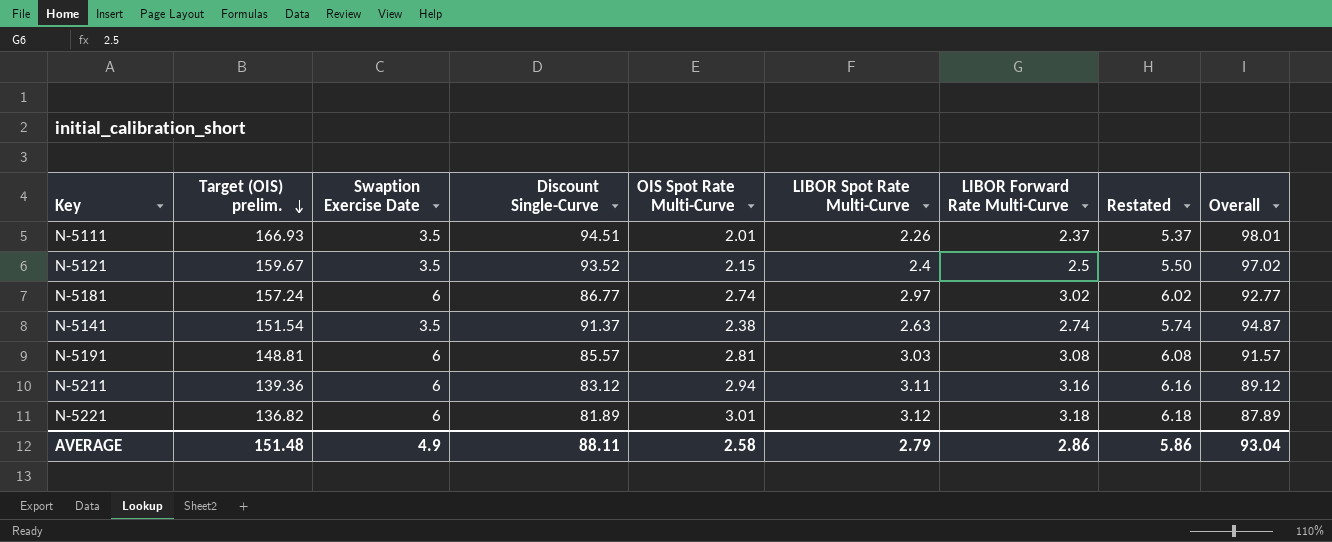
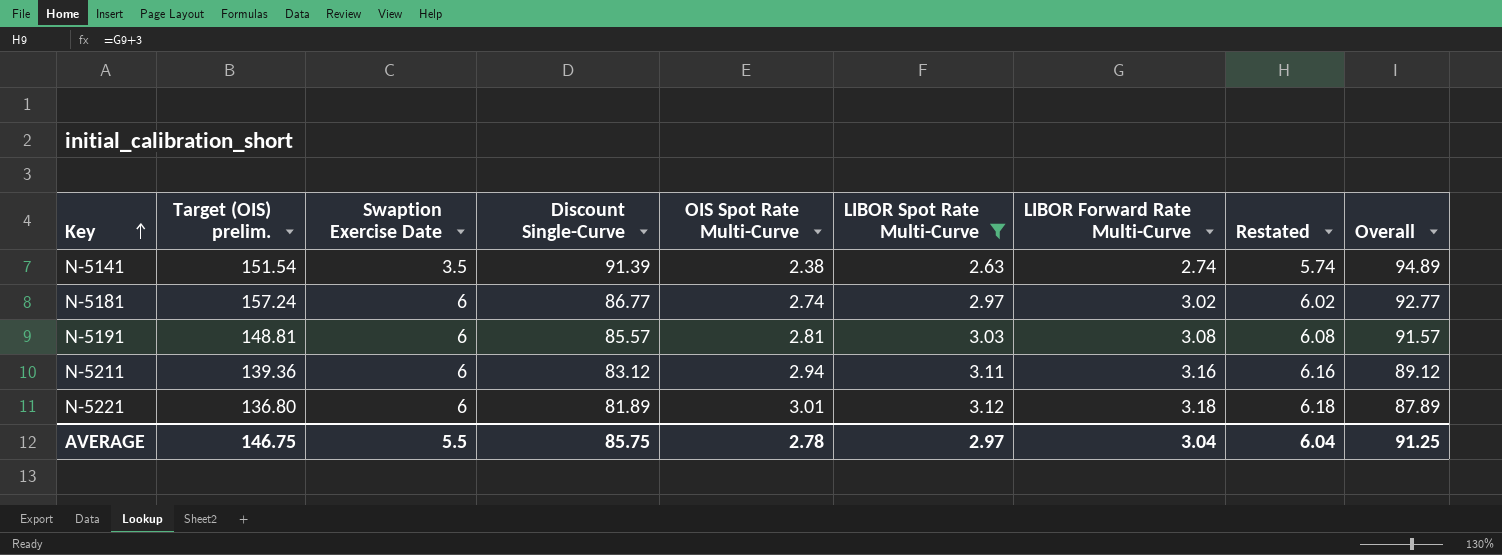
filter: none -> LIBOR Spot Rate Multi-Curve >= 2.63
row order: Target (OIS) prelim. descending -> Key ascending
N-5141 | Discount Single-Curve: 91.37 -> 91.39
N-5141 | Overall: 94.87 -> 94.89
N-5221 | Target (OIS) prelim.: 136.82 -> 136.80
AVERAGE | Target (OIS) prelim.: 151.48 -> 146.75
AVERAGE | Swaption Exercise Date: 4.9 -> 5.5
AVERAGE | Discount Single-Curve: 88.11 -> 85.75
AVERAGE | OIS Spot Rate Multi-Curve: 2.58 -> 2.78
AVERAGE | LIBOR Spot Rate Multi-Curve: 2.79 -> 2.97
AVERAGE | LIBOR Forward Rate Multi-Curve: 2.86 -> 3.04
AVERAGE | Restated: 5.86 -> 6.04
AVERAGE | Overall: 93.04 -> 91.25

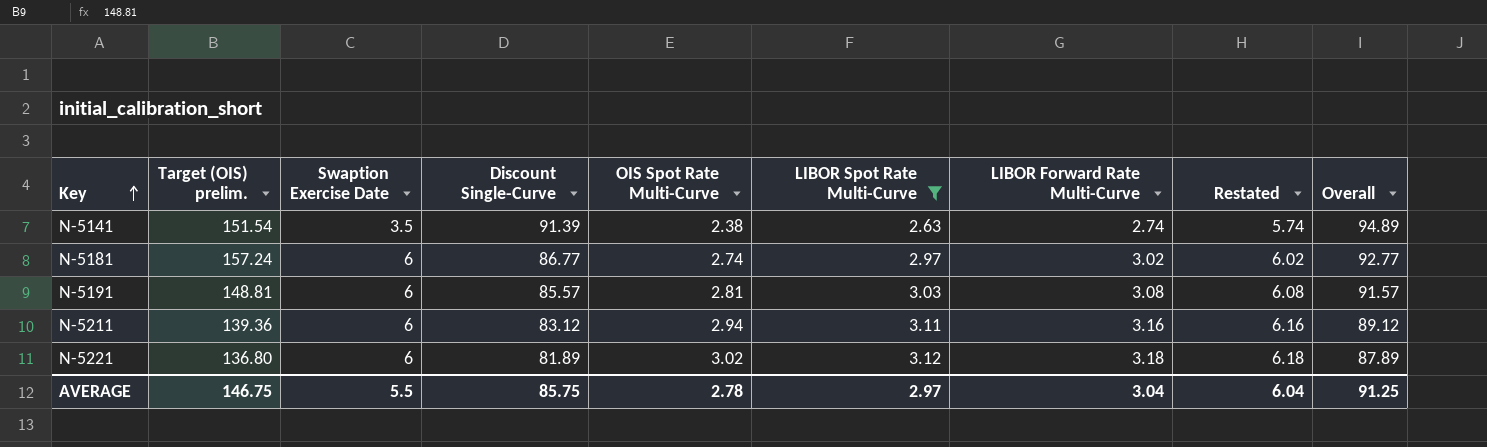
N-5221 | OIS Spot Rate Multi-Curve: 3.01 -> 3.02

